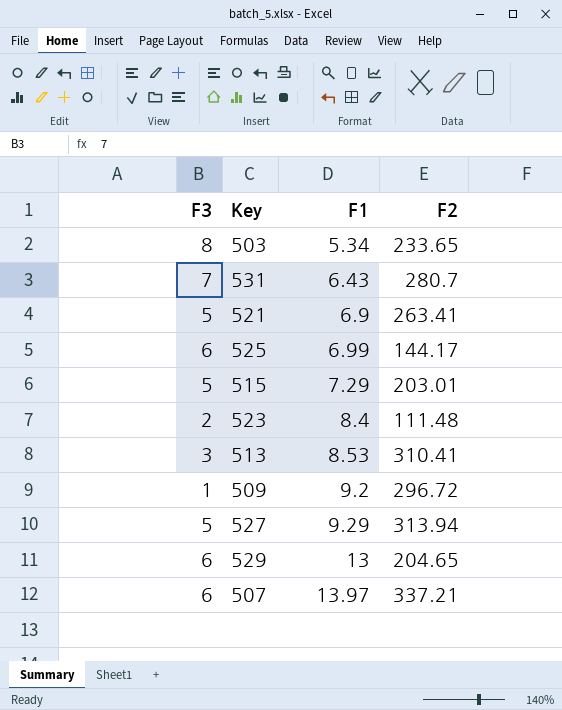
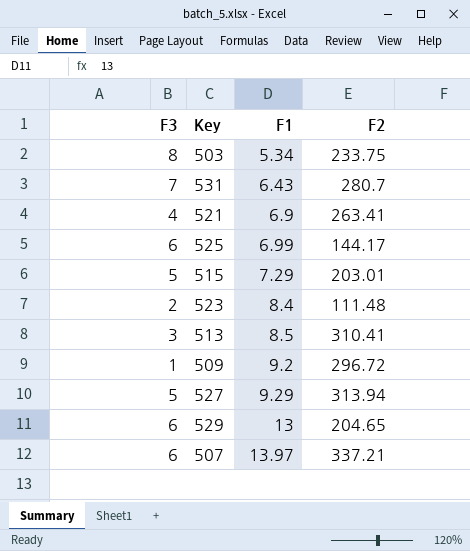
503 | F2: 233.65 -> 233.75
521 | F3: 5 -> 4
513 | F1: 8.53 -> 8.5

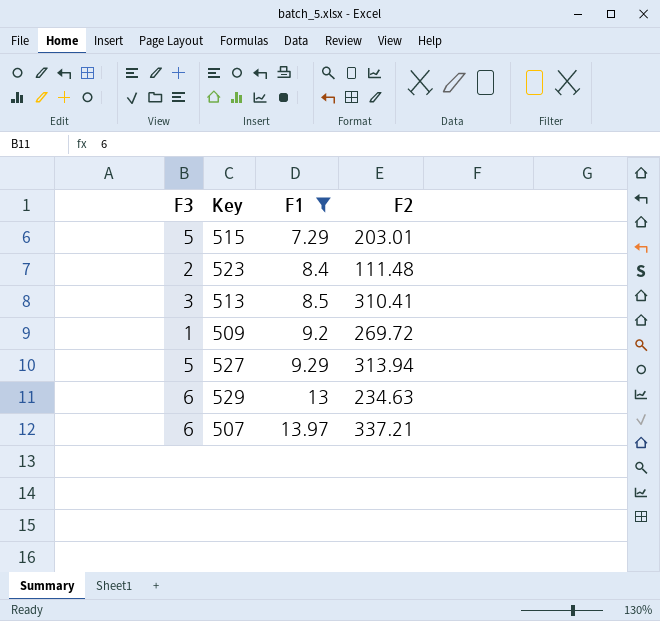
filter: none -> F1 >= 7.29
509 | F2: 296.72 -> 269.72
529 | F2: 204.65 -> 234.63

